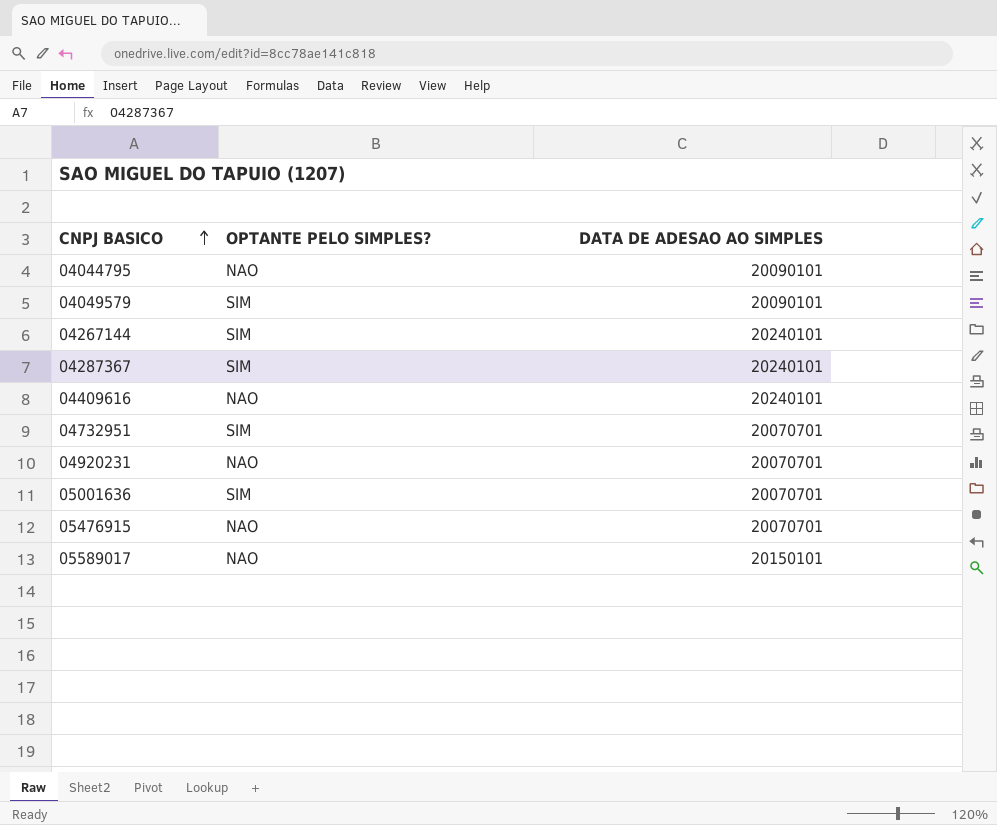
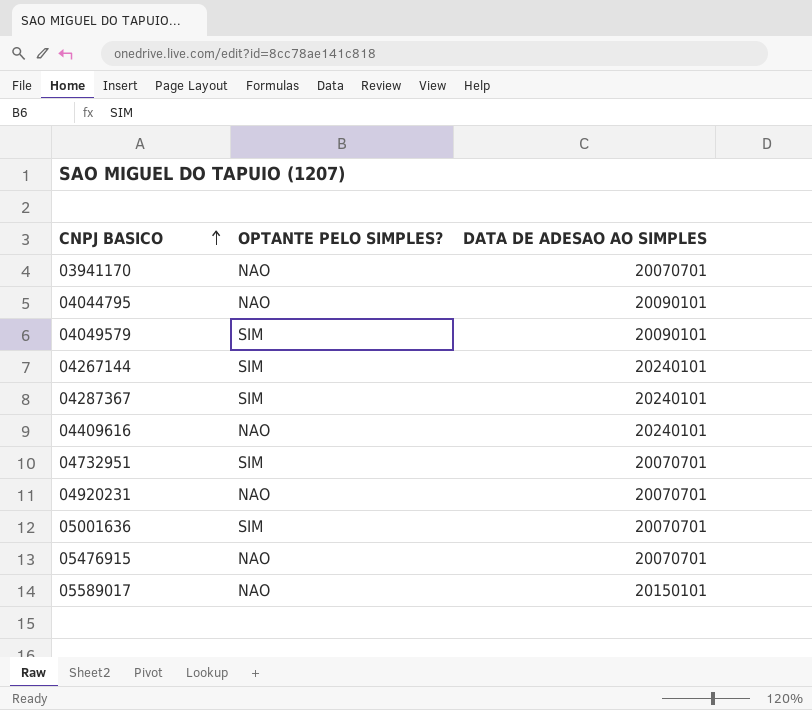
row 03941170: none -> NAO | 20070701

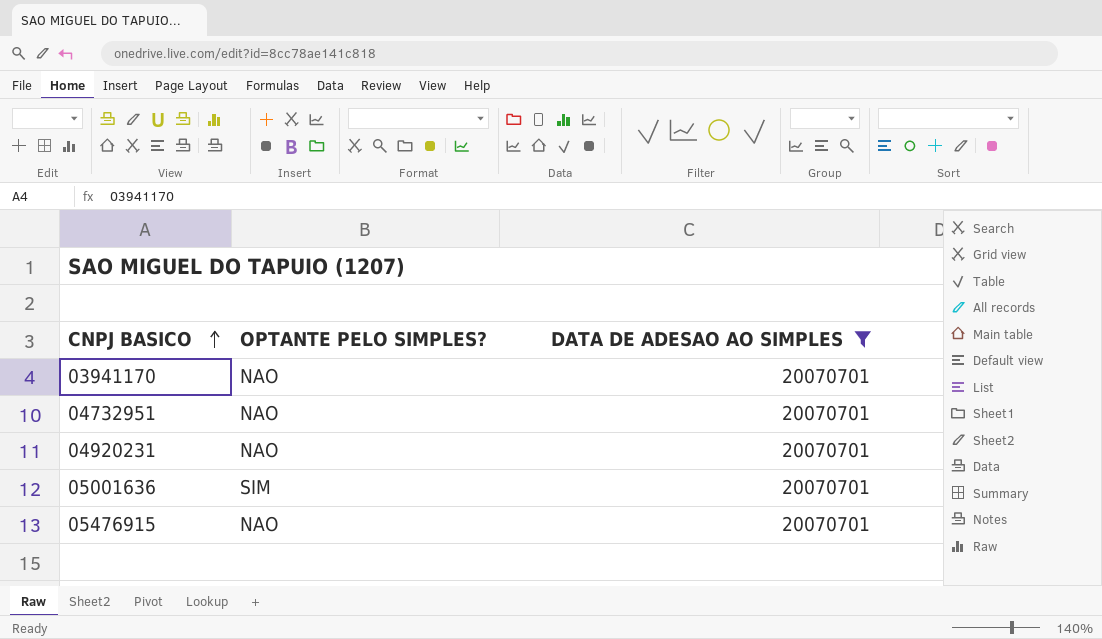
filter: none -> DATA DE ADESAO AO SIMPLES = 20070701
04732951 | OPTANTE PELO SIMPLES?: SIM -> NAO

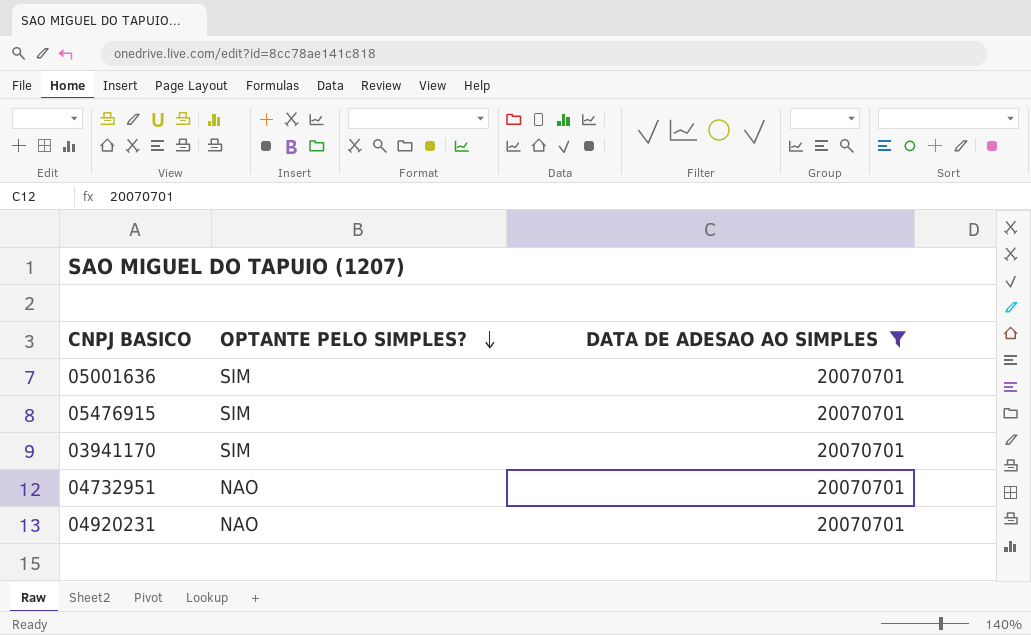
row order: CNPJ BASICO ascending -> OPTANTE PELO SIMPLES? descending
05476915 | OPTANTE PELO SIMPLES?: NAO -> SIM
03941170 | OPTANTE PELO SIMPLES?: NAO -> SIM

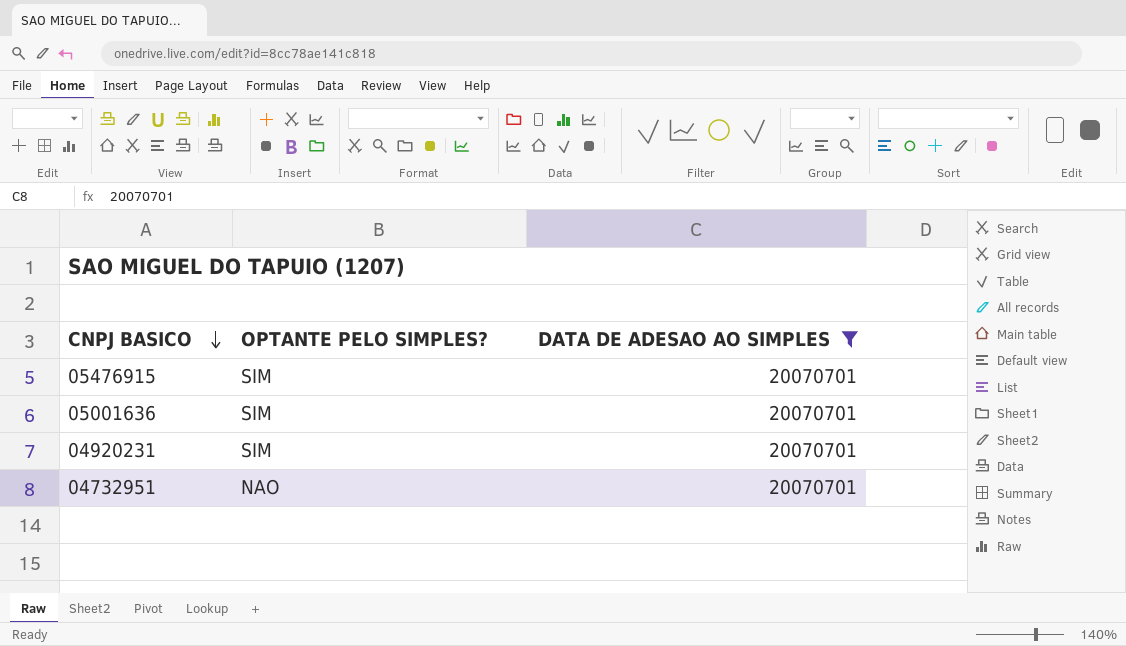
row order: OPTANTE PELO SIMPLES? descending -> CNPJ BASICO descending
row 03941170: SIM | 20070701 -> none
04920231 | OPTANTE PELO SIMPLES?: NAO -> SIM

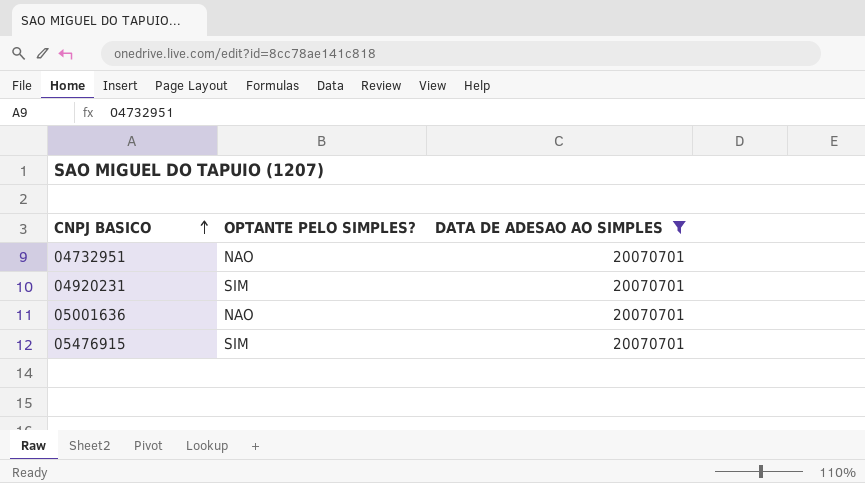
row order: CNPJ BASICO descending -> CNPJ BASICO ascending
05001636 | OPTANTE PELO SIMPLES?: SIM -> NAO

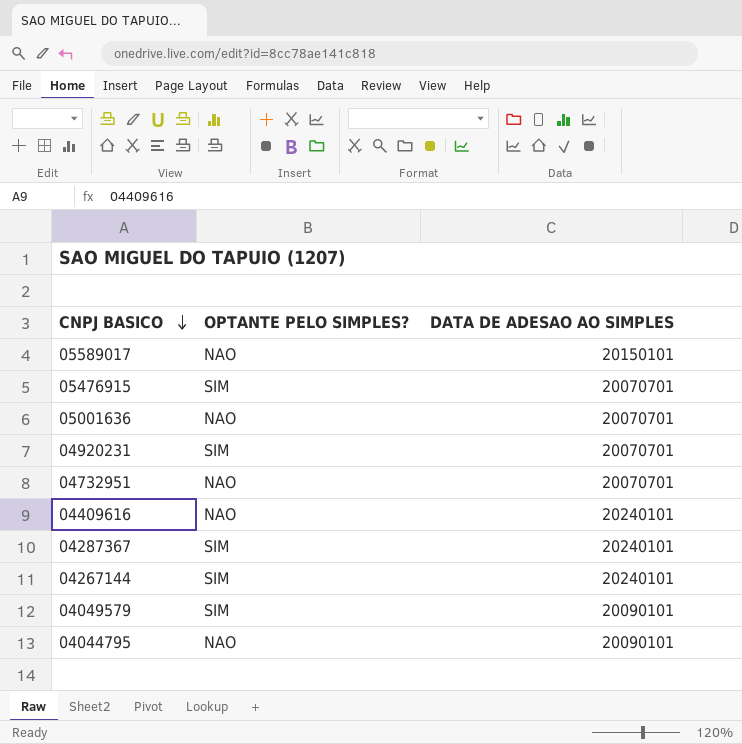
filter: DATA DE ADESAO AO SIMPLES = 20070701 -> none
row order: CNPJ BASICO ascending -> CNPJ BASICO descending

